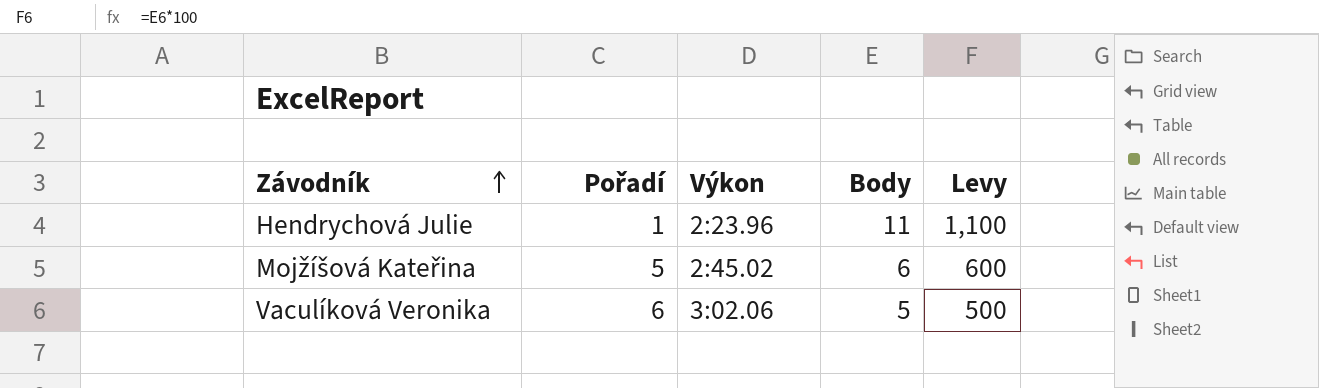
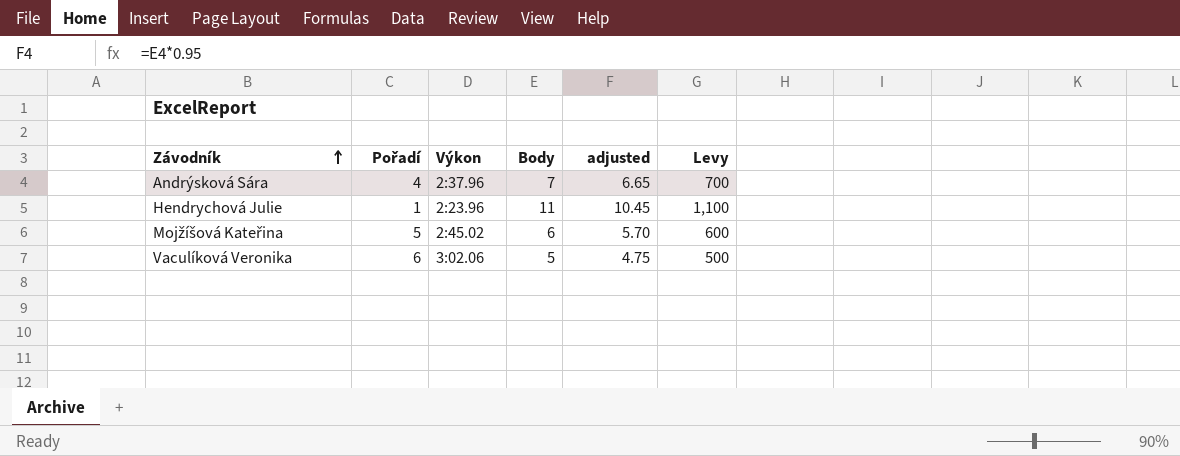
column adjusted | formula: none -> [Body] * 0.95
row Andrýsková Sára: none -> 4 | 2:37.96 | 7 | 6.65 | 700

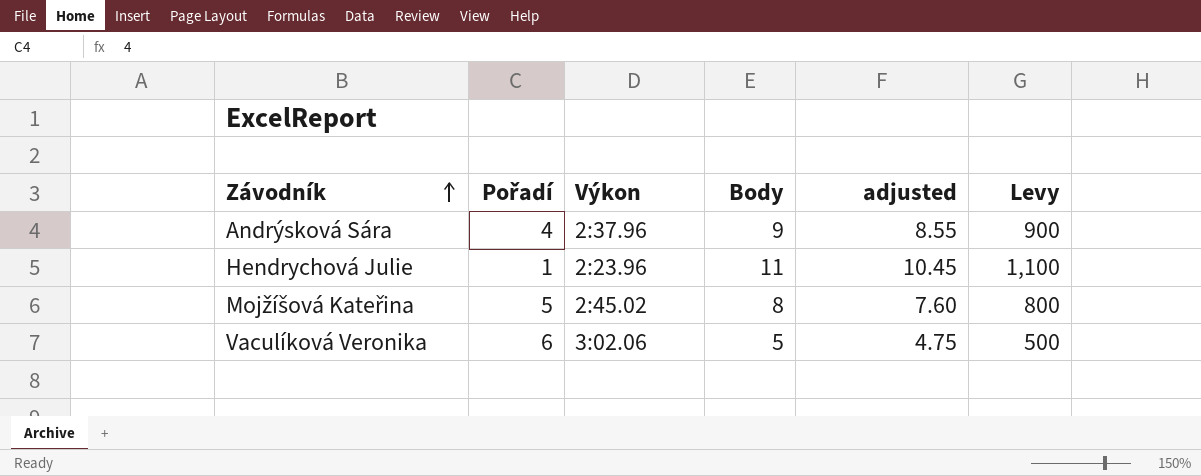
Andrýsková Sára | Body: 7 -> 9
Andrýsková Sára | adjusted: 6.65 -> 8.55
Andrýsková Sára | Levy: 700 -> 900
Mojžíšová Kateřina | Body: 6 -> 8
Mojžíšová Kateřina | adjusted: 5.70 -> 7.60
Mojžíšová Kateřina | Levy: 600 -> 800

